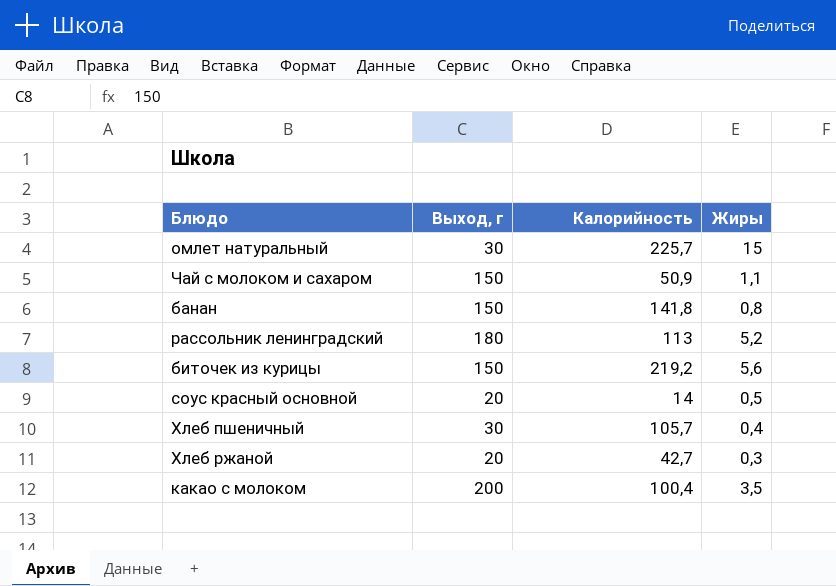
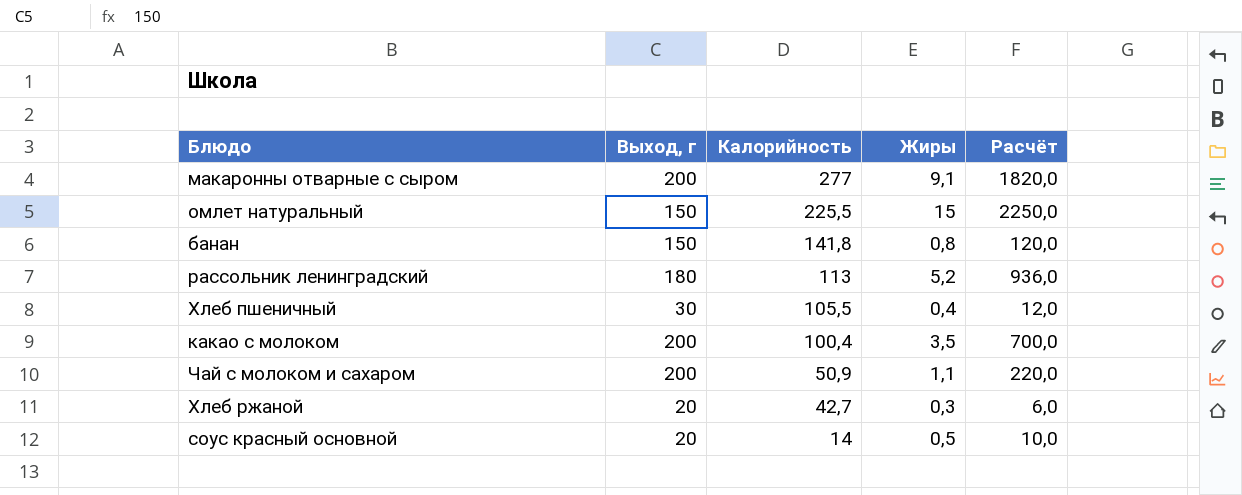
row order: none -> Калорийность descending
column Расчёт | formula: none -> [Выход, г] * [Жиры]
row биточек из курицы: 150 | 219,2 | 5,6 -> none
row макаронны отварные с сыром: none -> 200 | 277 | 9,1 | 1820,0
омлет натуральный | Выход, г: 30 -> 150
омлет натуральный | Калорийность: 225,7 -> 225,5
Хлеб пшеничный | Калорийность: 105,7 -> 105,5
Чай с молоком и сахаром | Выход, г: 150 -> 200

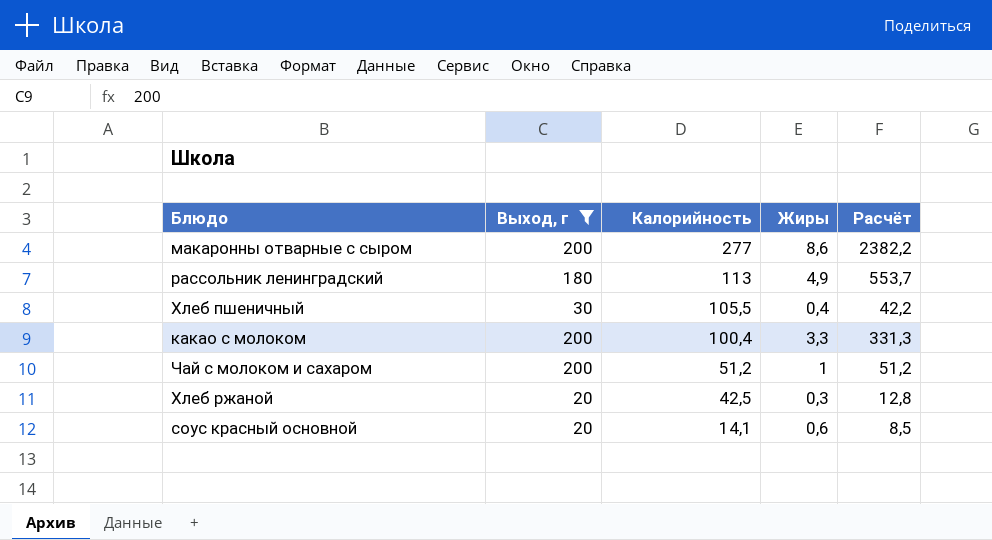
filter: none -> Выход, г != 150
column Расчёт | formula: [Выход, г] * [Жиры] -> [Калорийность] * [Жиры]
макаронны отварные с сыром | Жиры: 9,1 -> 8,6
рассольник ленинградский | Жиры: 5,2 -> 4,9
какао с молоком | Жиры: 3,5 -> 3,3
Чай с молоком и сахаром | Калорийность: 50,9 -> 51,2
Чай с молоком и сахаром | Жиры: 1,1 -> 1
Хлеб ржаной | Калорийность: 42,7 -> 42,5
соус красный основной | Калорийность: 14 -> 14,1
соус красный основной | Жиры: 0,5 -> 0,6

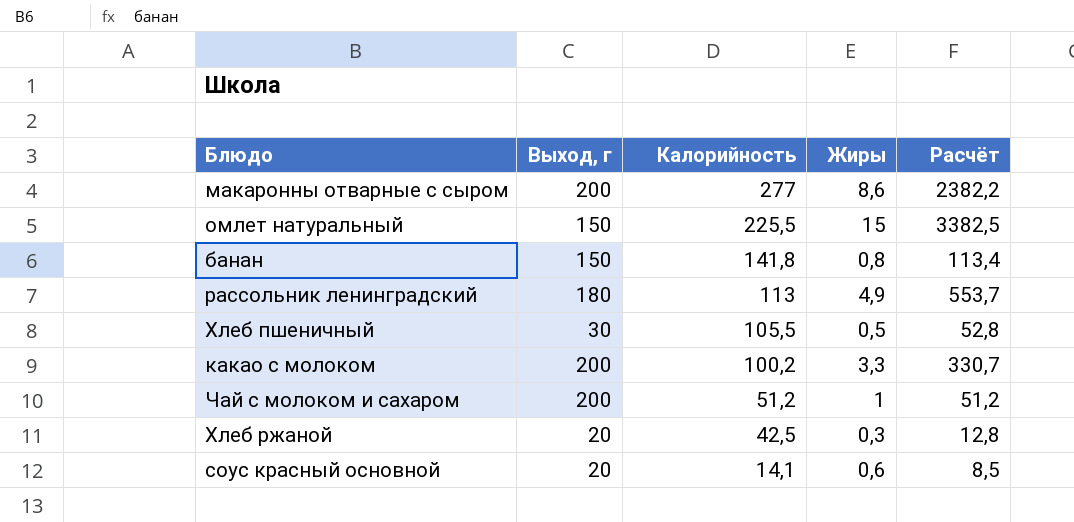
filter: Выход, г != 150 -> none
Хлеб пшеничный | Жиры: 0,4 -> 0,5
Хлеб пшеничный | Расчёт: 42,2 -> 52,8
какао с молоком | Калорийность: 100,4 -> 100,2
какао с молоком | Расчёт: 331,3 -> 330,7

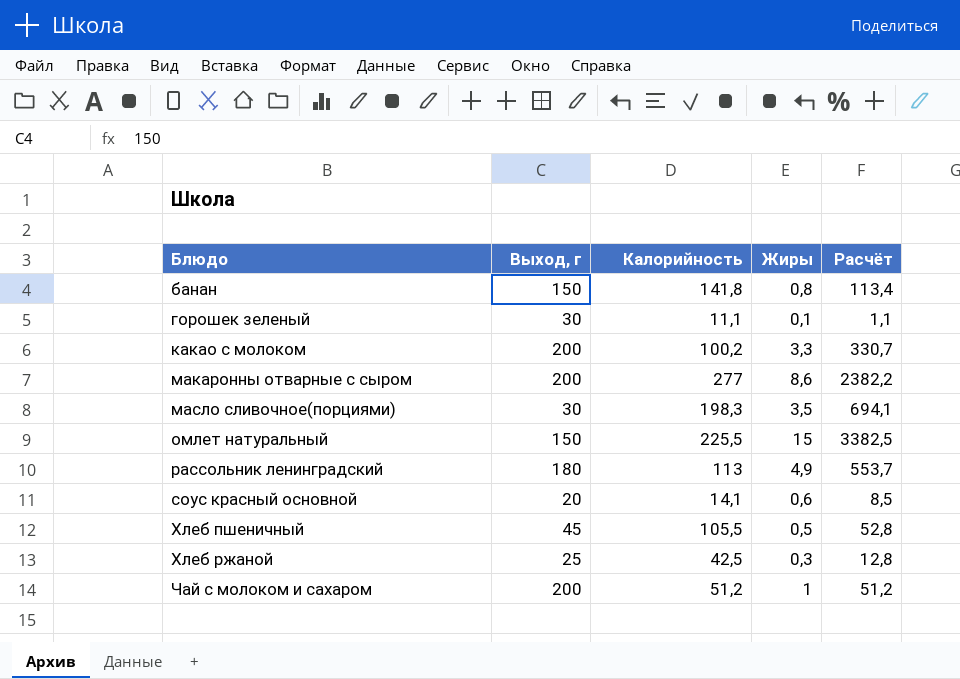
row order: Калорийность descending -> Блюдо ascending
row горошек зеленый: none -> 30 | 11,1 | 0,1 | 1,1
row масло сливочное(порциями): none -> 30 | 198,3 | 3,5 | 694,1
Хлеб пшеничный | Выход, г: 30 -> 45
Хлеб ржаной | Выход, г: 20 -> 25

